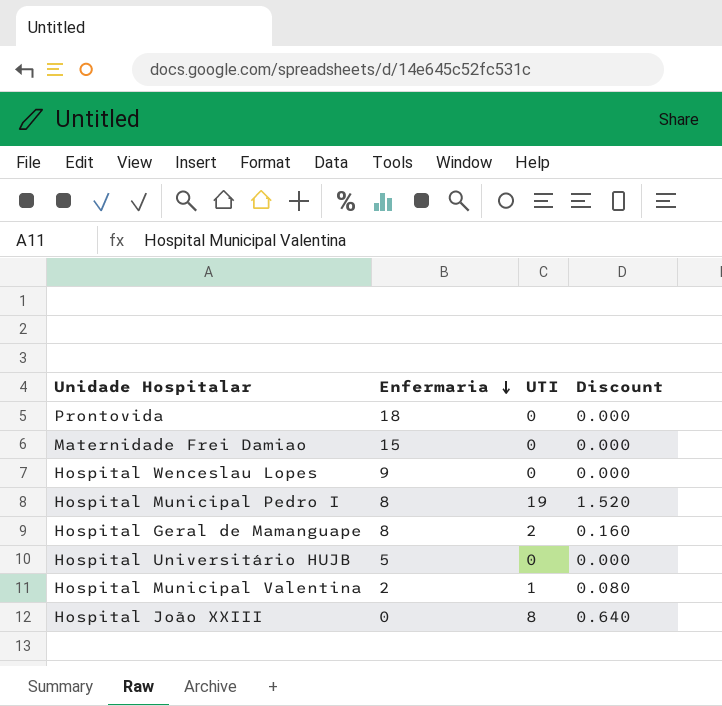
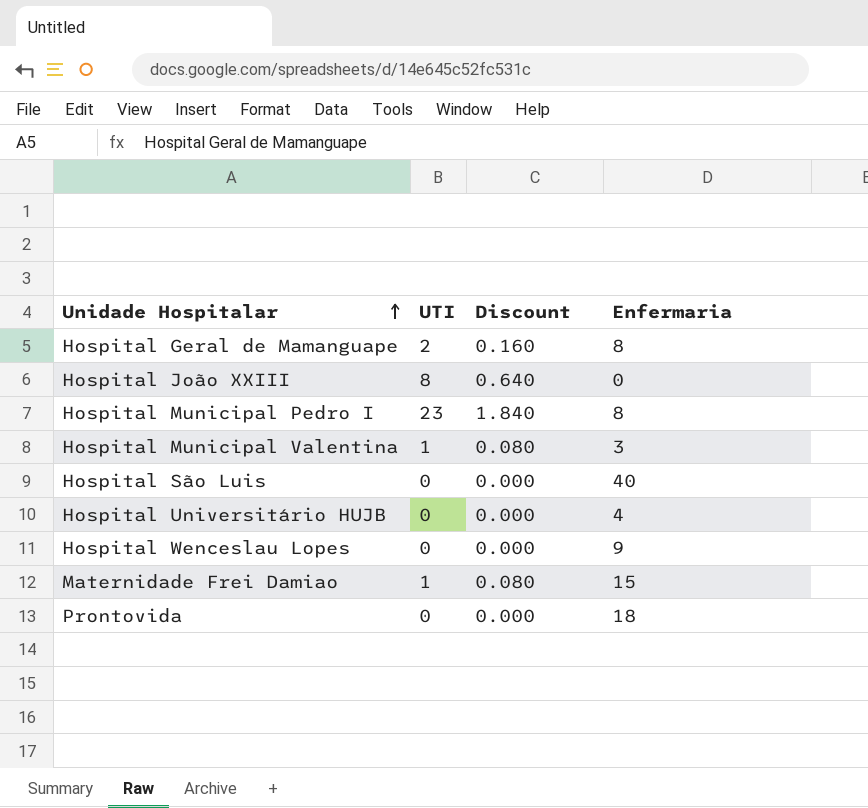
row order: Enfermaria descending -> Unidade Hospitalar ascending
column Enfermaria | position: 2 -> 4
Hospital Municipal Pedro I | UTI: 19 -> 23
Hospital Municipal Pedro I | Discount: 1.520 -> 1.840
Hospital Municipal Valentina | Enfermaria: 2 -> 3
row Hospital São Luis: none -> 0 | 0.000 | 40
Hospital Universitário HUJB | Enfermaria: 5 -> 4
Maternidade Frei Damiao | UTI: 0 -> 1
Maternidade Frei Damiao | Discount: 0.000 -> 0.080

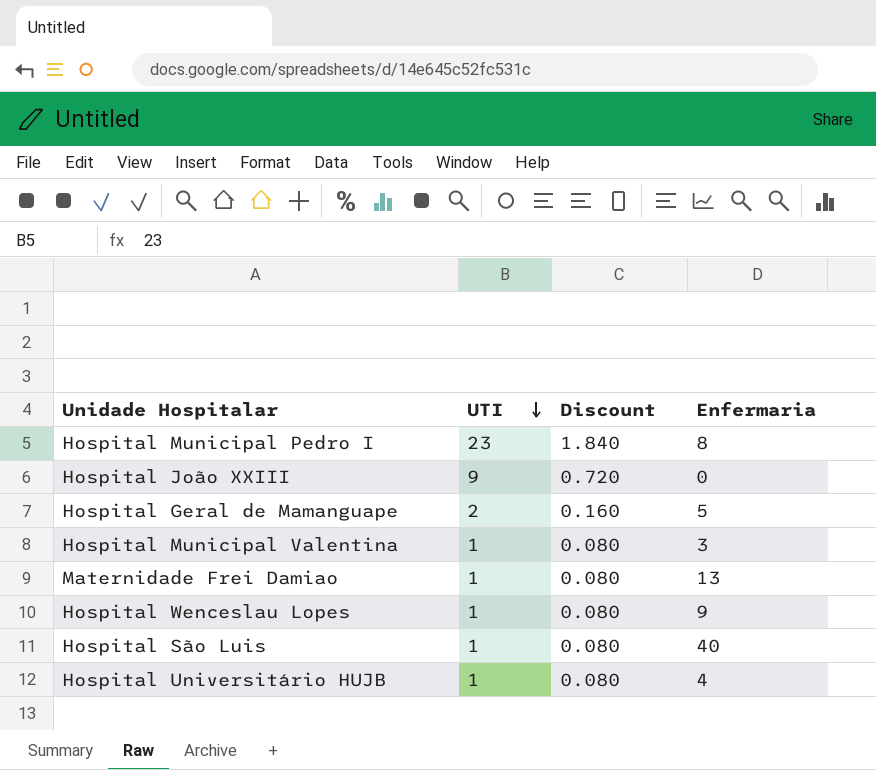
row order: Unidade Hospitalar ascending -> UTI descending
row Prontovida: 0 | 0.000 | 18 -> none
Hospital João XXIII | UTI: 8 -> 9
Hospital João XXIII | Discount: 0.640 -> 0.720
Hospital Geral de Mamanguape | Enfermaria: 8 -> 5
Maternidade Frei Damiao | Enfermaria: 15 -> 13
Hospital Wenceslau Lopes | UTI: 0 -> 1
Hospital Wenceslau Lopes | Discount: 0.000 -> 0.080
Hospital São Luis | UTI: 0 -> 1
Hospital São Luis | Discount: 0.000 -> 0.080
Hospital Universitário HUJB | UTI: 0 -> 1
Hospital Universitário HUJB | Discount: 0.000 -> 0.080

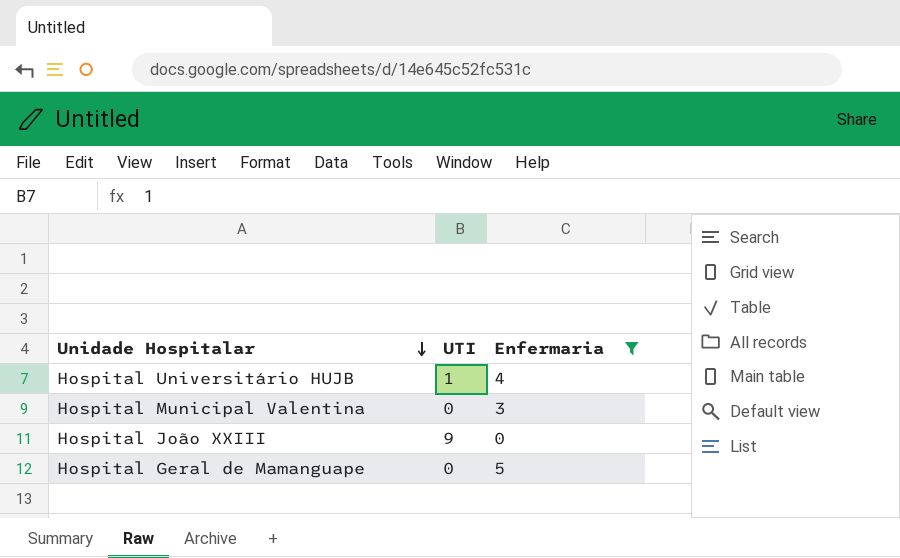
filter: none -> Enfermaria <= 5
row order: UTI descending -> Unidade Hospitalar descending
column Discount | formula: [UTI] * 0.08 -> none
Hospital Municipal Valentina | UTI: 1 -> 0
Hospital Geral de Mamanguape | UTI: 2 -> 0

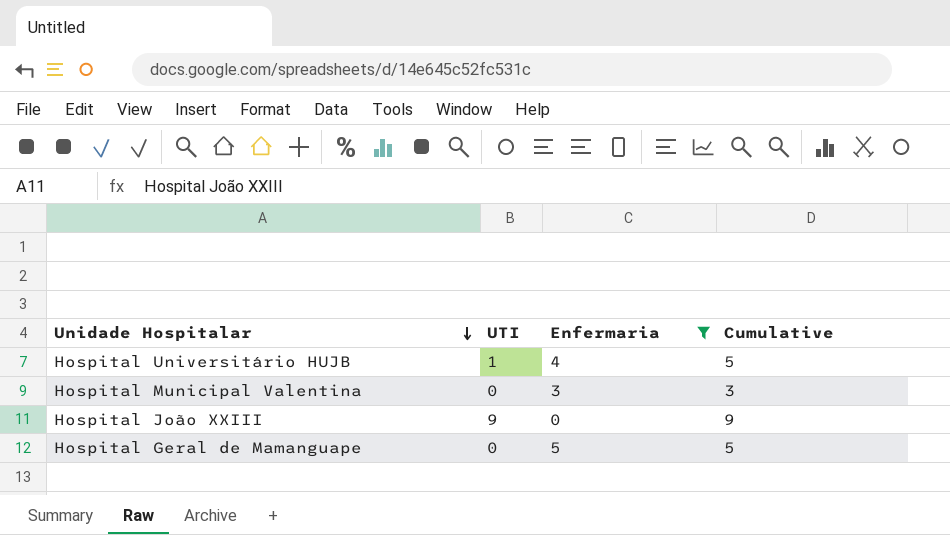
column Cumulative | formula: none -> [UTI] + [Enfermaria]

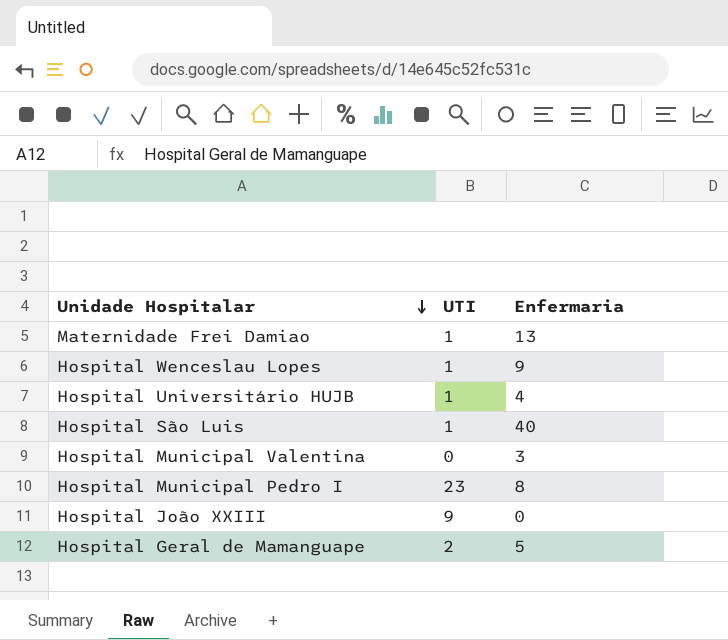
filter: Enfermaria <= 5 -> none
column Cumulative | formula: [UTI] + [Enfermaria] -> none
Hospital Geral de Mamanguape | UTI: 0 -> 2

